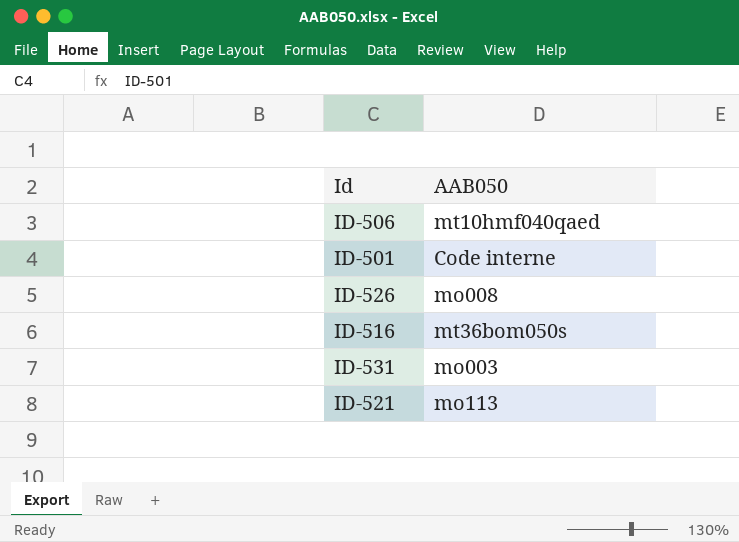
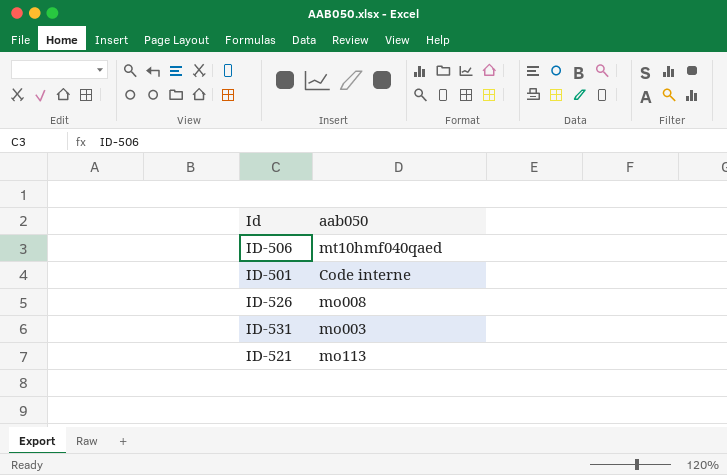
column name: AAB050 -> aab050
row ID-516: mt36bom050s -> none

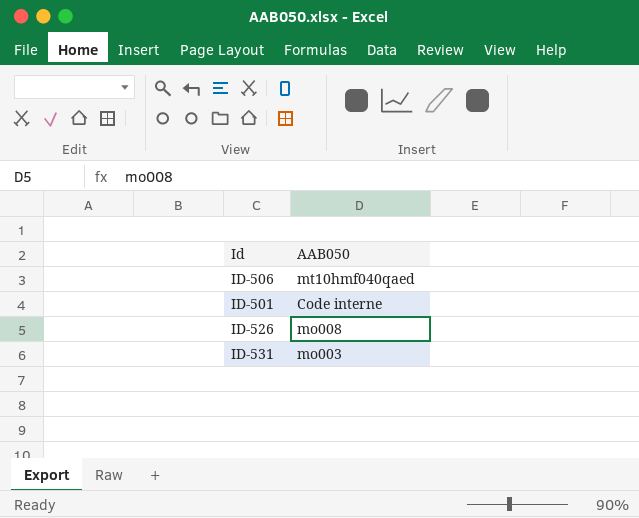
column name: aab050 -> AAB050
row ID-521: mo113 -> none

